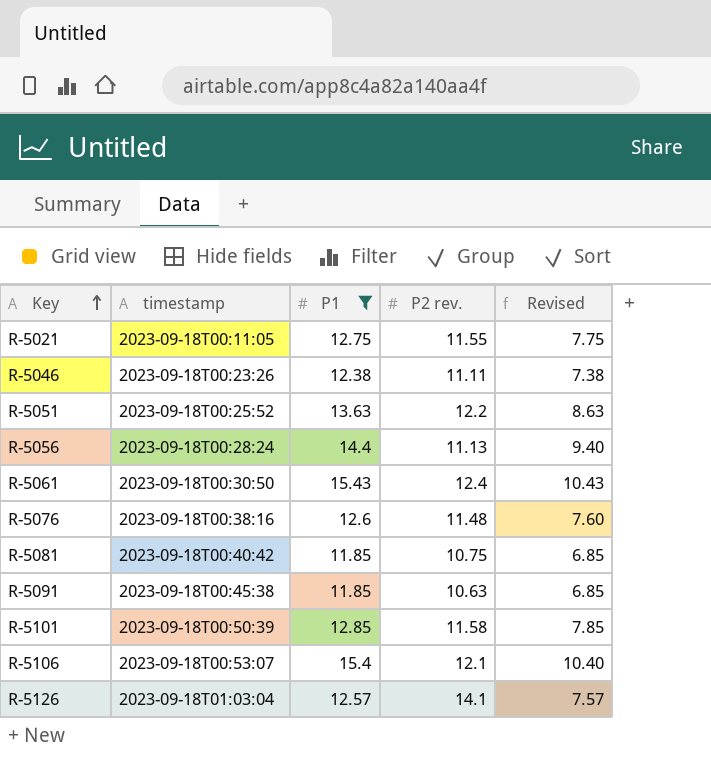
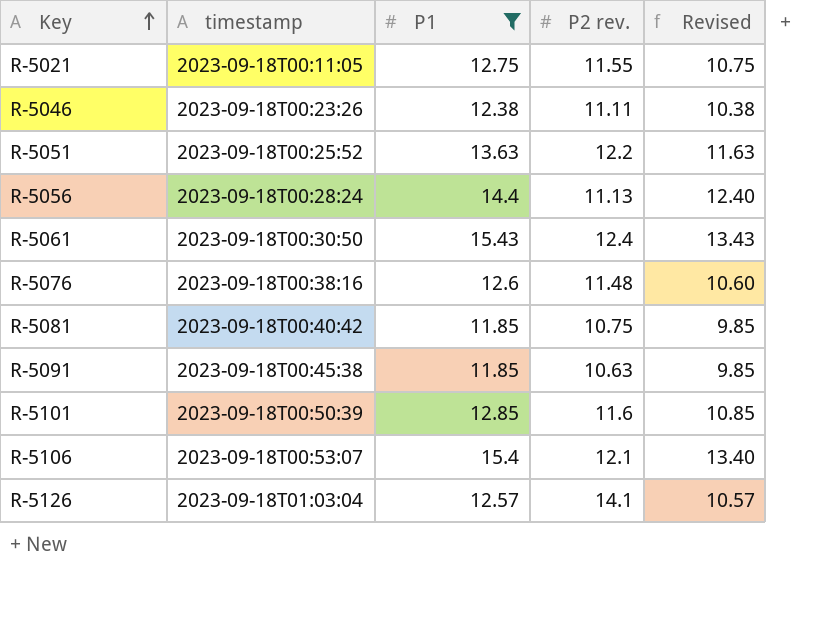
column Revised | formula: [P1] - 5 -> [P1] - 2
R-5101 | P2 rev.: 11.58 -> 11.6

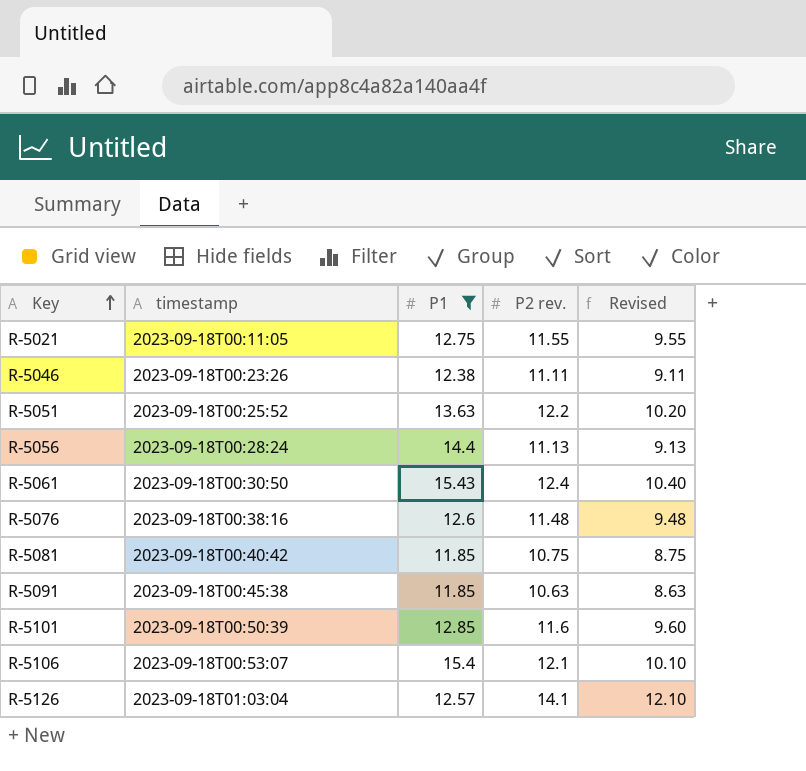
column Revised | formula: [P1] - 2 -> [P2 rev.] - 2

